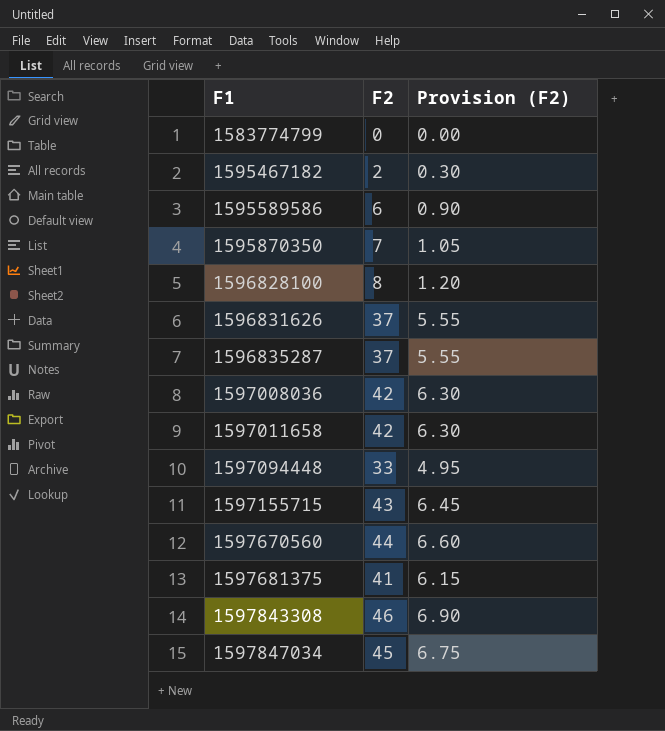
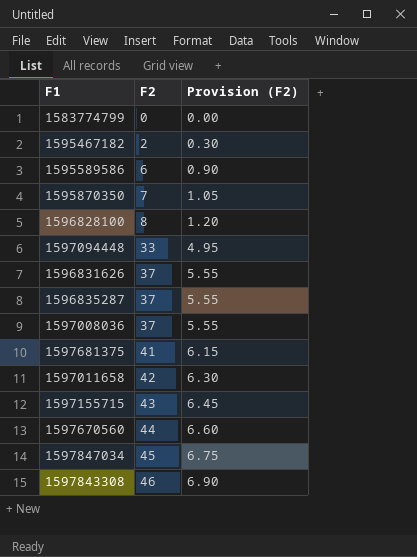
row order: F1 ascending -> F2 ascending
1597008036 | F2: 42 -> 37
1597008036 | Provision (F2): 6.30 -> 5.55

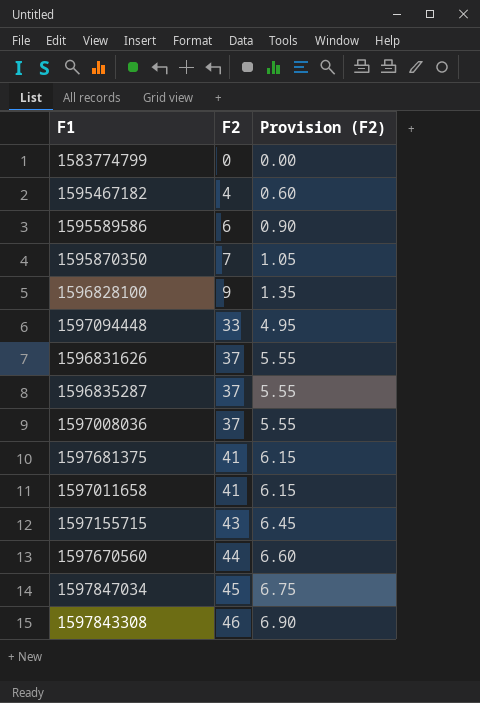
1595467182 | F2: 2 -> 4
1595467182 | Provision (F2): 0.30 -> 0.60
1596828100 | F2: 8 -> 9
1596828100 | Provision (F2): 1.20 -> 1.35
1597011658 | F2: 42 -> 41
1597011658 | Provision (F2): 6.30 -> 6.15

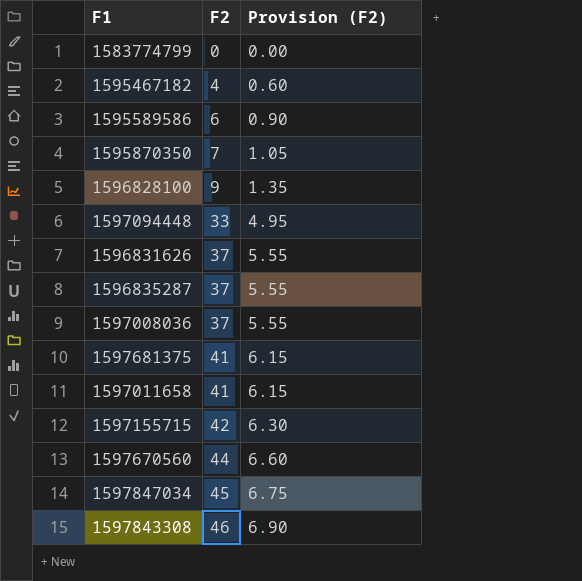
1597155715 | F2: 43 -> 42
1597155715 | Provision (F2): 6.45 -> 6.30

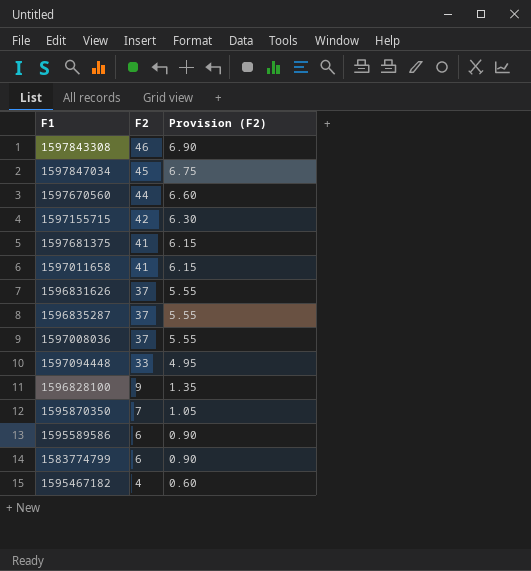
row order: F2 ascending -> F2 descending
1583774799 | F2: 0 -> 6
1583774799 | Provision (F2): 0.00 -> 0.90

